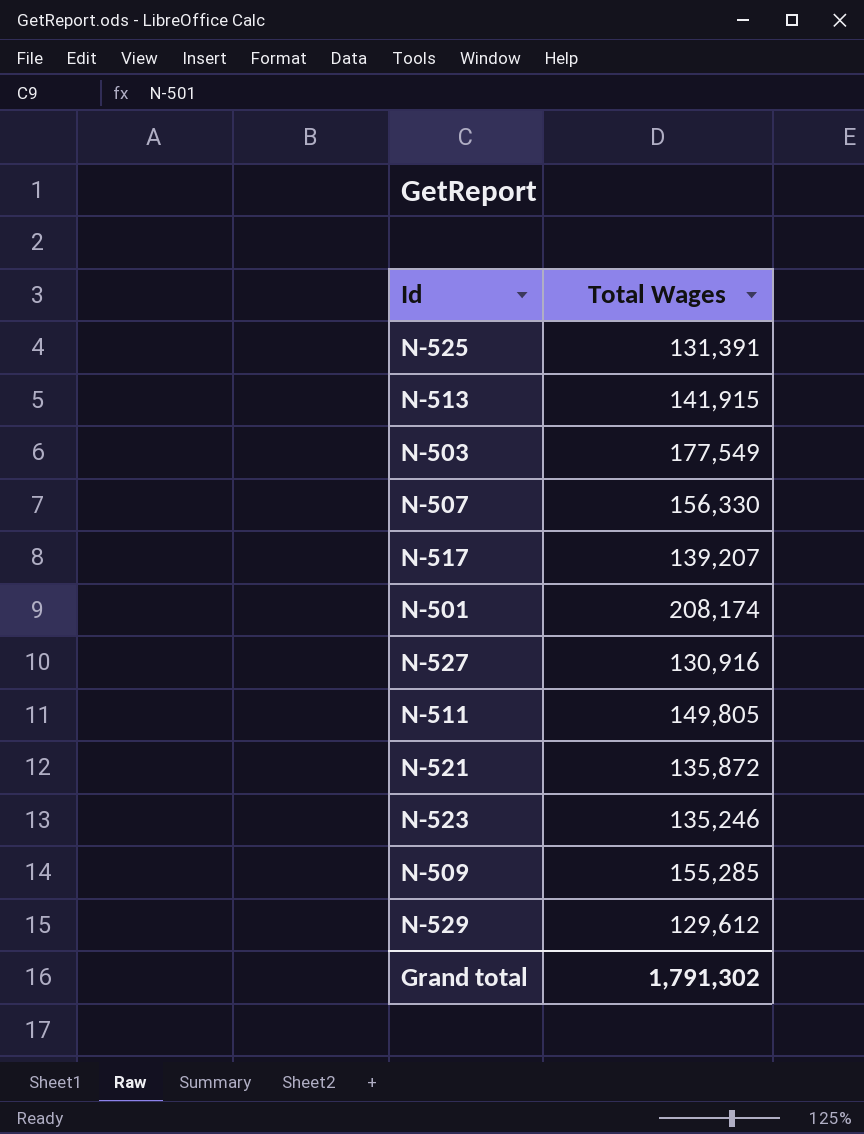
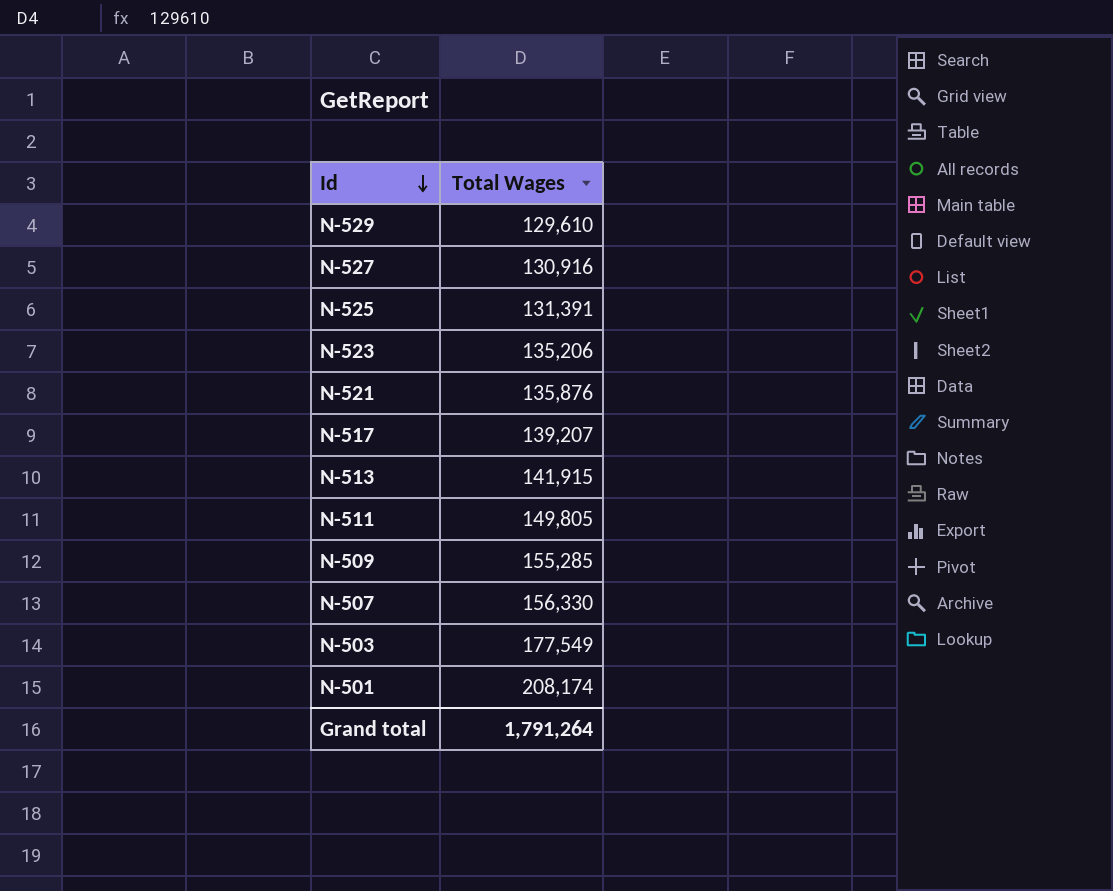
row order: none -> Id descending
N-529 | Total Wages: 129,612 -> 129,610
N-523 | Total Wages: 135,246 -> 135,206
N-521 | Total Wages: 135,872 -> 135,876
Grand total | Total Wages: 1,791,302 -> 1,791,264

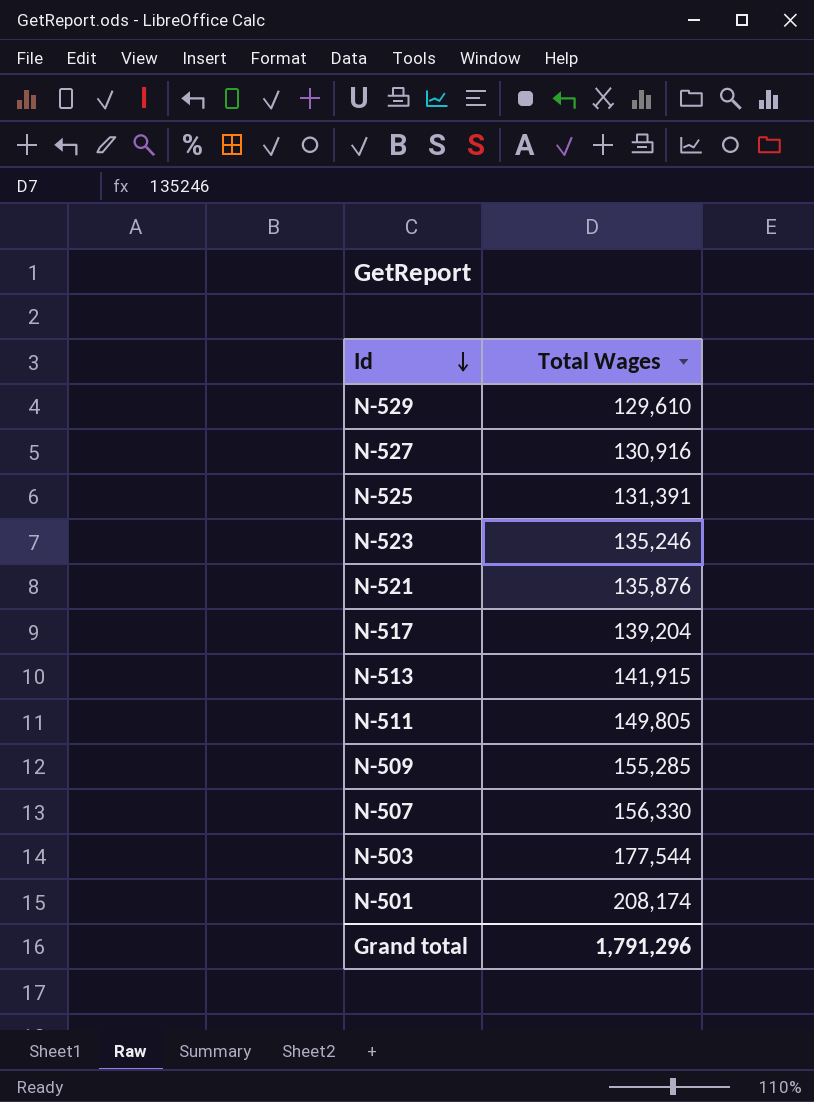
N-523 | Total Wages: 135,206 -> 135,246
N-517 | Total Wages: 139,207 -> 139,204
N-503 | Total Wages: 177,549 -> 177,544
Grand total | Total Wages: 1,791,264 -> 1,791,296

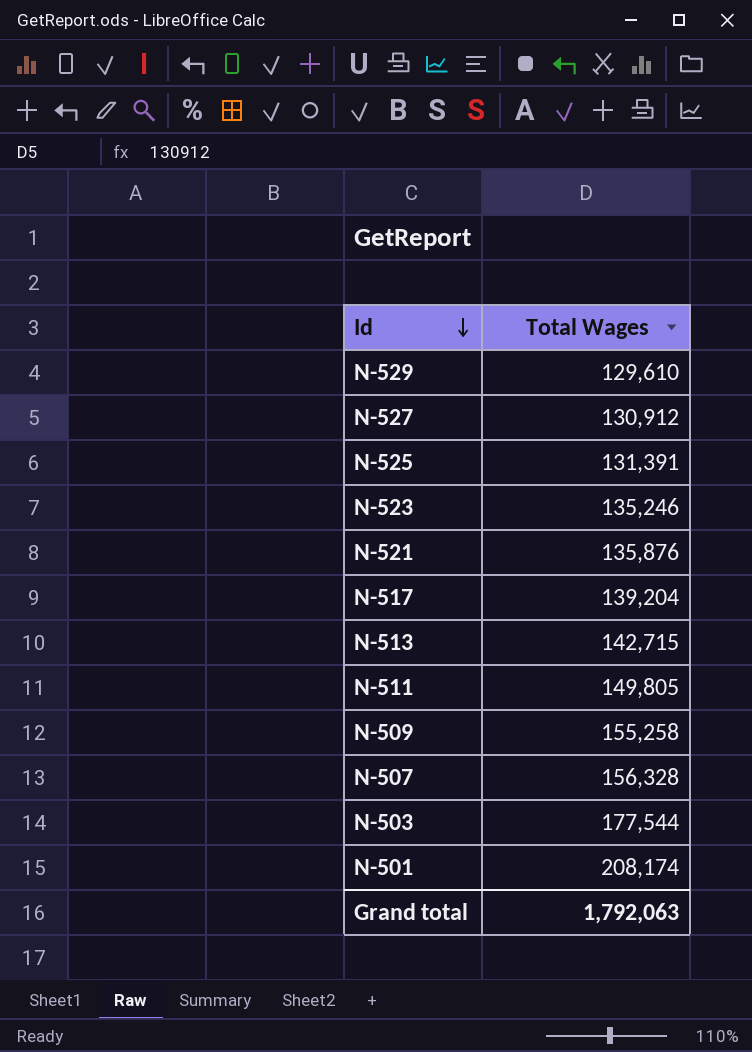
N-527 | Total Wages: 130,916 -> 130,912
N-513 | Total Wages: 141,915 -> 142,715
N-509 | Total Wages: 155,285 -> 155,258
N-507 | Total Wages: 156,330 -> 156,328
Grand total | Total Wages: 1,791,296 -> 1,792,063

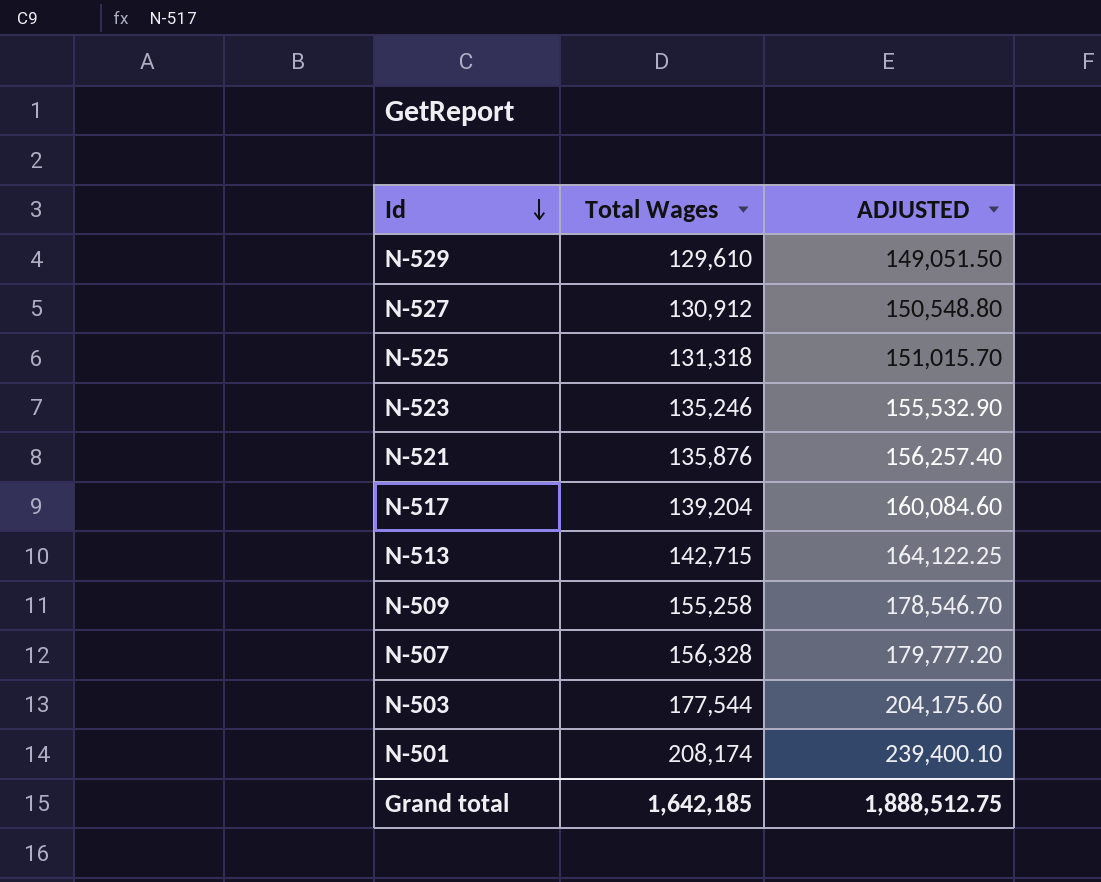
column ADJUSTED | formula: none -> [Total Wages] * 1.15
row N-511: 149,805 -> none
N-525 | Total Wages: 131,391 -> 131,318
Grand total | Total Wages: 1,792,063 -> 1,642,185

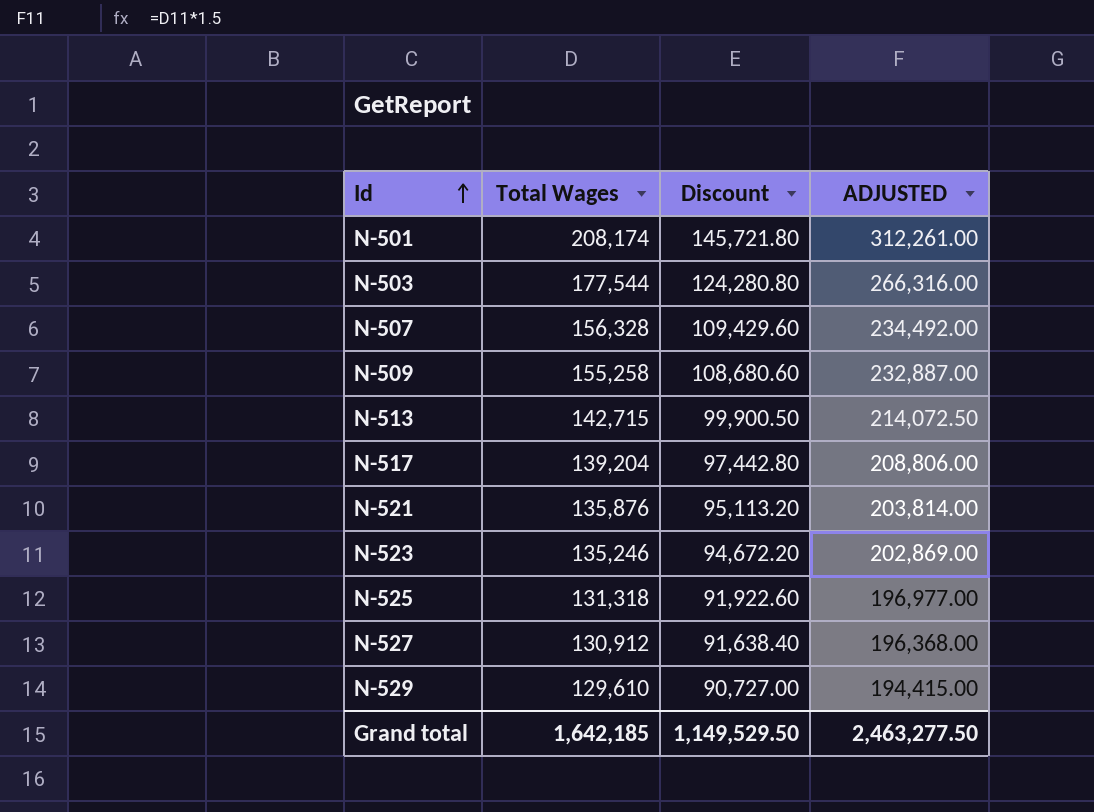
row order: Id descending -> Id ascending
column Discount | formula: none -> [Total Wages] * 0.7
column ADJUSTED | formula: [Total Wages] * 1.15 -> [Total Wages] * 1.5
Grand total | ADJUSTED: 1,888,512.75 -> 2,463,277.50

